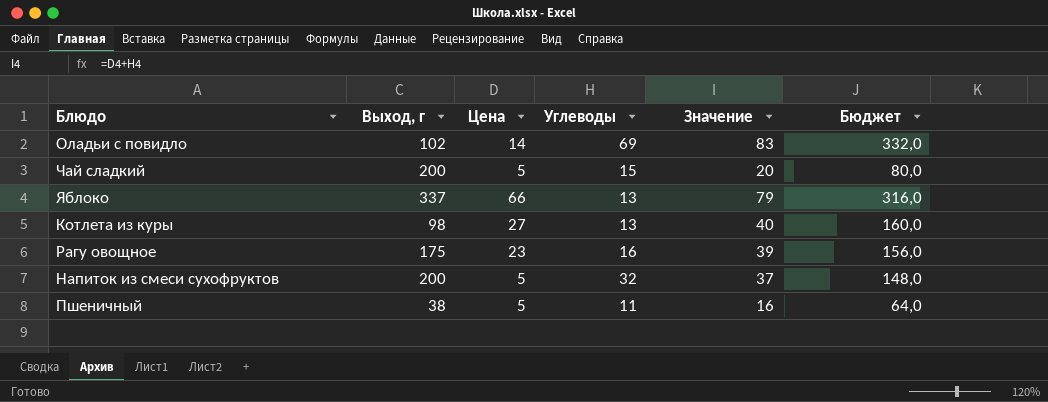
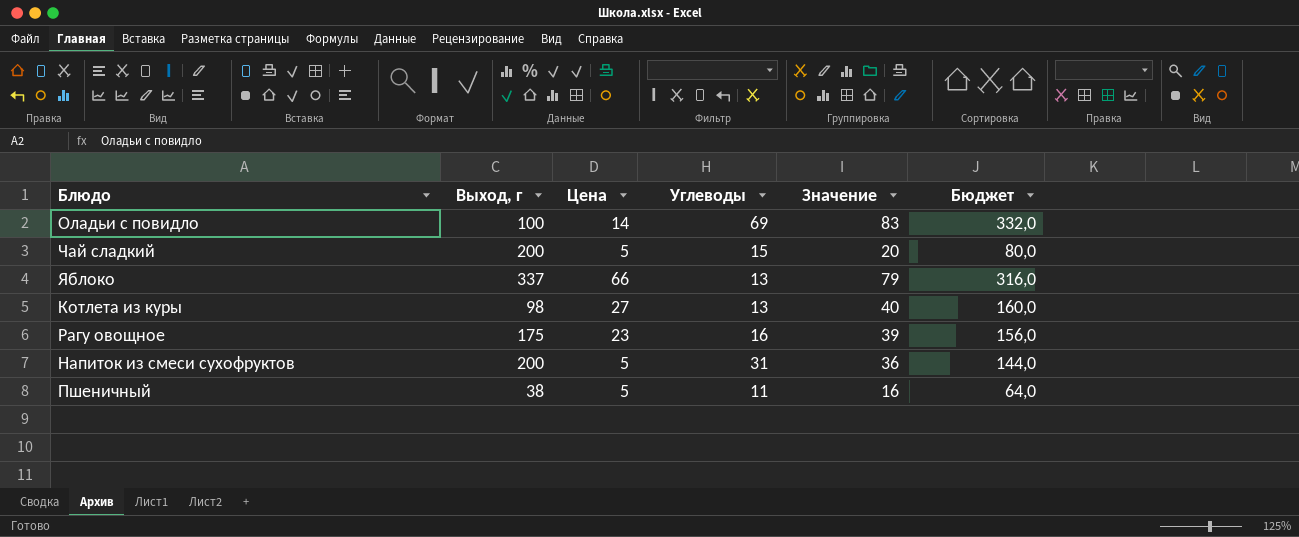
Оладьи с повидло | Выход, г: 102 -> 100
Напиток из смеси сухофруктов | Углеводы: 32 -> 31
Напиток из смеси сухофруктов | Значение: 37 -> 36
Напиток из смеси сухофруктов | Бюджет: 148,0 -> 144,0

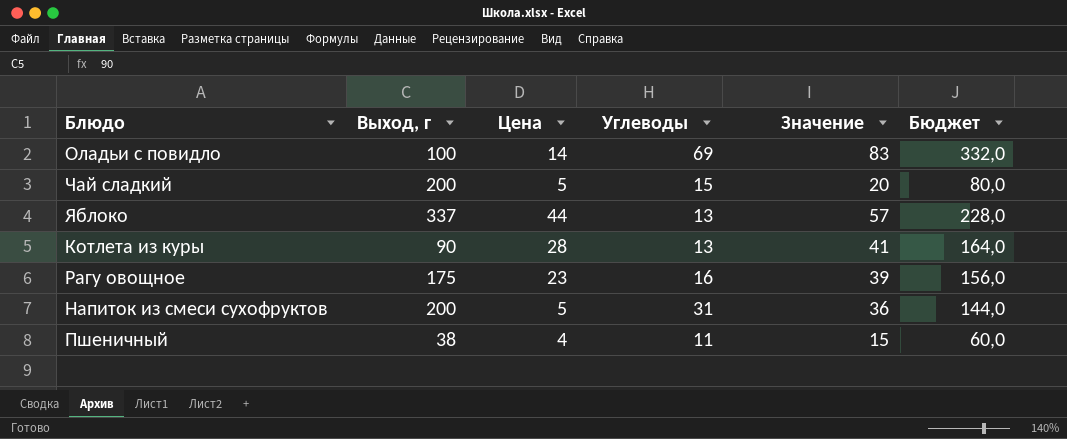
Яблоко | Цена: 66 -> 44
Яблоко | Значение: 79 -> 57
Яблоко | Бюджет: 316,0 -> 228,0
Котлета из куры | Выход, г: 98 -> 90
Котлета из куры | Цена: 27 -> 28
Котлета из куры | Значение: 40 -> 41
Котлета из куры | Бюджет: 160,0 -> 164,0
Пшеничный | Цена: 5 -> 4
Пшеничный | Значение: 16 -> 15
Пшеничный | Бюджет: 64,0 -> 60,0

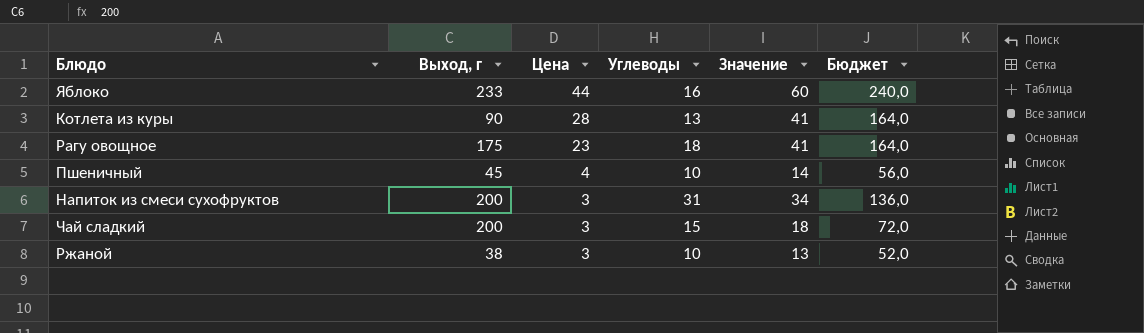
row order: none -> Цена descending
row Оладьи с повидло: 100 | 14 | 69 | 83 | 332,0 -> none
Яблоко | Выход, г: 337 -> 233
Яблоко | Углеводы: 13 -> 16
Яблоко | Значение: 57 -> 60
Яблоко | Бюджет: 228,0 -> 240,0
Рагу овощное | Углеводы: 16 -> 18
Рагу овощное | Значение: 39 -> 41
Рагу овощное | Бюджет: 156,0 -> 164,0
Пшеничный | Выход, г: 38 -> 45
Пшеничный | Углеводы: 11 -> 10
Пшеничный | Значение: 15 -> 14
Пшеничный | Бюджет: 60,0 -> 56,0
Напиток из смеси сухофруктов | Цена: 5 -> 3
Напиток из смеси сухофруктов | Значение: 36 -> 34
Напиток из смеси сухофруктов | Бюджет: 144,0 -> 136,0
Чай сладкий | Цена: 5 -> 3
Чай сладкий | Значение: 20 -> 18
Чай сладкий | Бюджет: 80,0 -> 72,0
row Ржаной: none -> 38 | 3 | 10 | 13 | 52,0

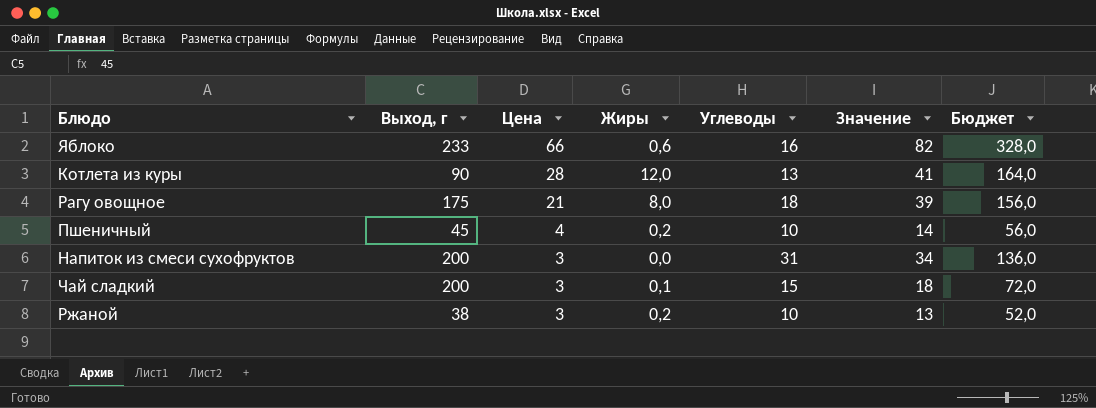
column Жиры | position: none -> 4
Яблоко | Цена: 44 -> 66
Яблоко | Значение: 60 -> 82
Яблоко | Бюджет: 240,0 -> 328,0
Рагу овощное | Цена: 23 -> 21
Рагу овощное | Значение: 41 -> 39
Рагу овощное | Бюджет: 164,0 -> 156,0

